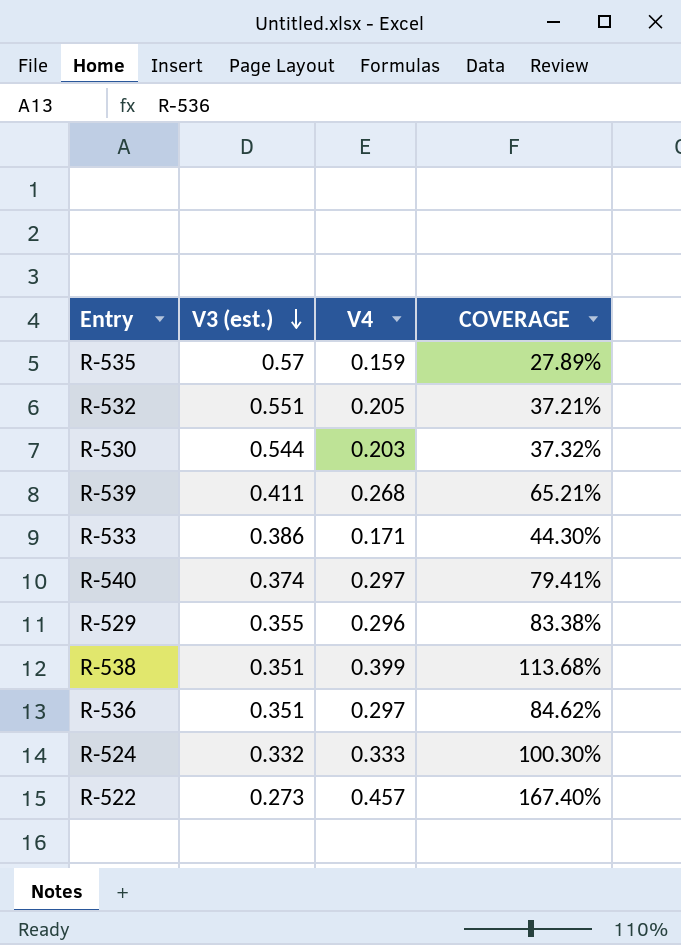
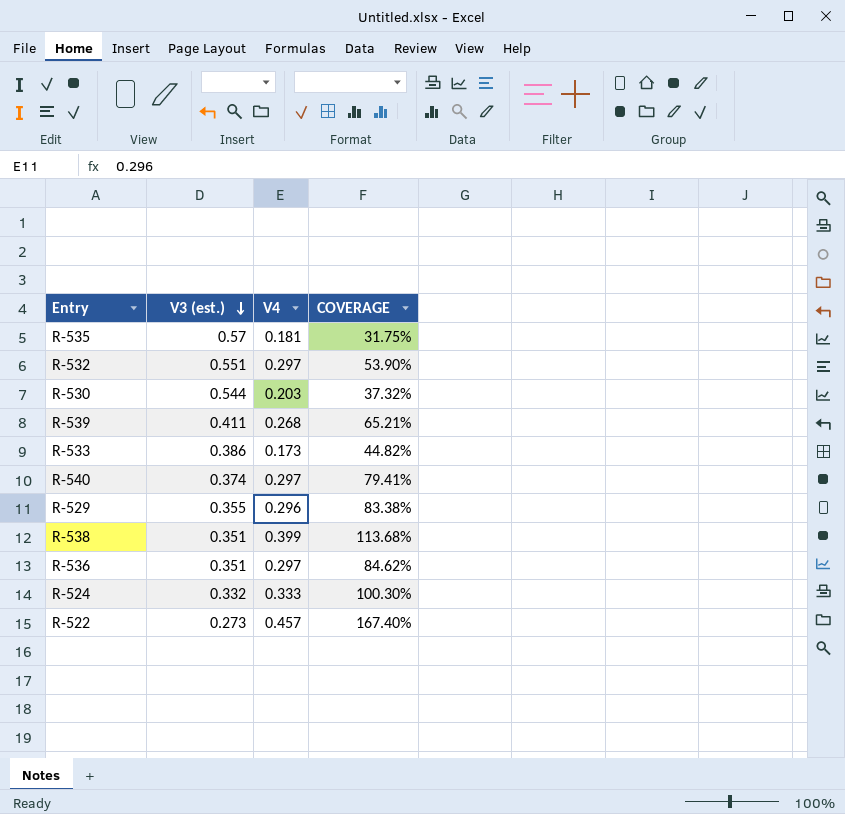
R-535 | V4: 0.159 -> 0.181
R-535 | COVERAGE: 27.89% -> 31.75%
R-532 | V4: 0.205 -> 0.297
R-532 | COVERAGE: 37.21% -> 53.90%
R-533 | V4: 0.171 -> 0.173
R-533 | COVERAGE: 44.30% -> 44.82%

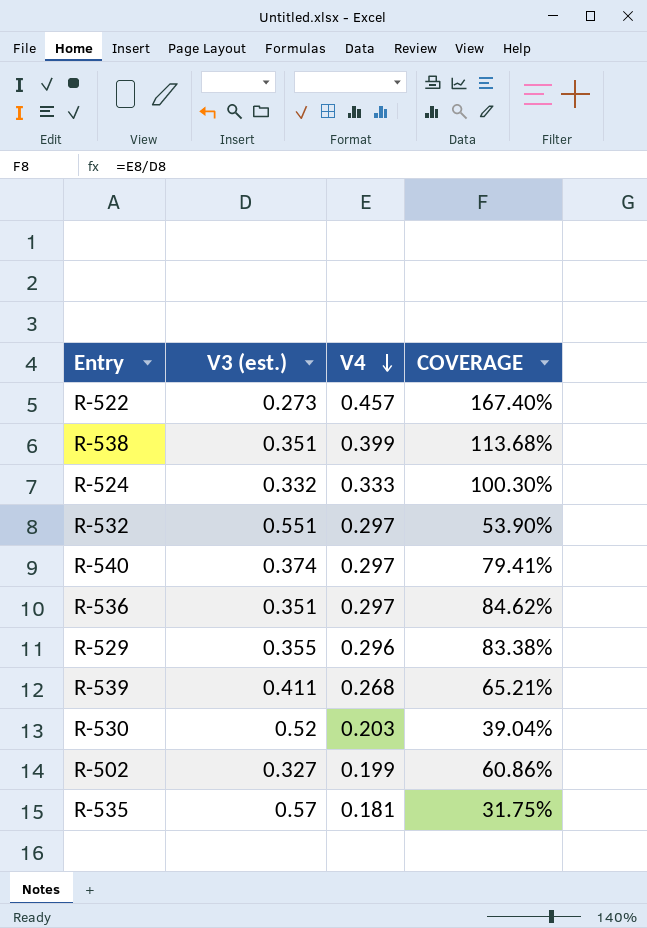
row order: V3 (est.) descending -> V4 descending
row R-533: 0.386 | 0.173 | 44.82% -> none
R-530 | V3 (est.): 0.544 -> 0.52
R-530 | COVERAGE: 37.32% -> 39.04%
row R-502: none -> 0.327 | 0.199 | 60.86%

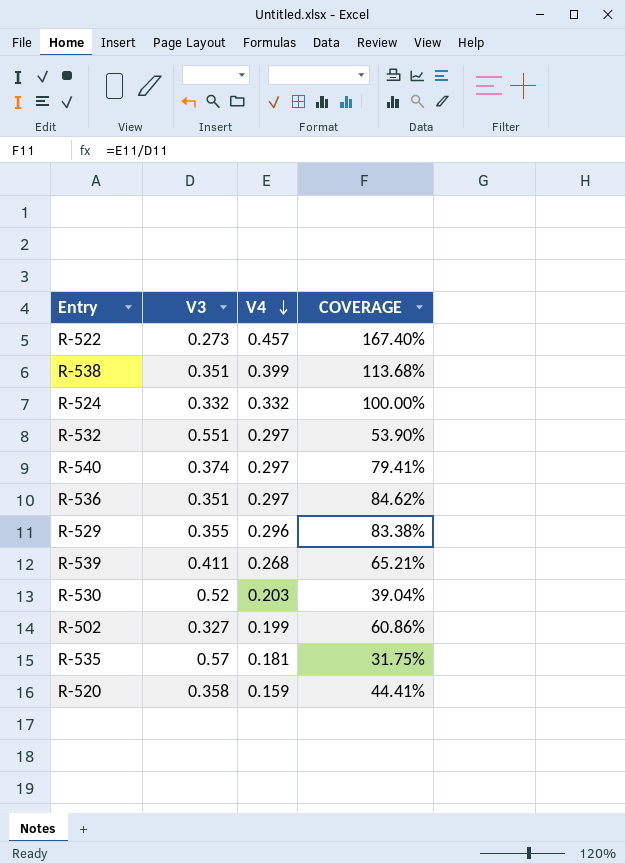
column name: V3 (est.) -> V3
R-524 | V4: 0.333 -> 0.332
R-524 | COVERAGE: 100.30% -> 100.00%
row R-520: none -> 0.358 | 0.159 | 44.41%

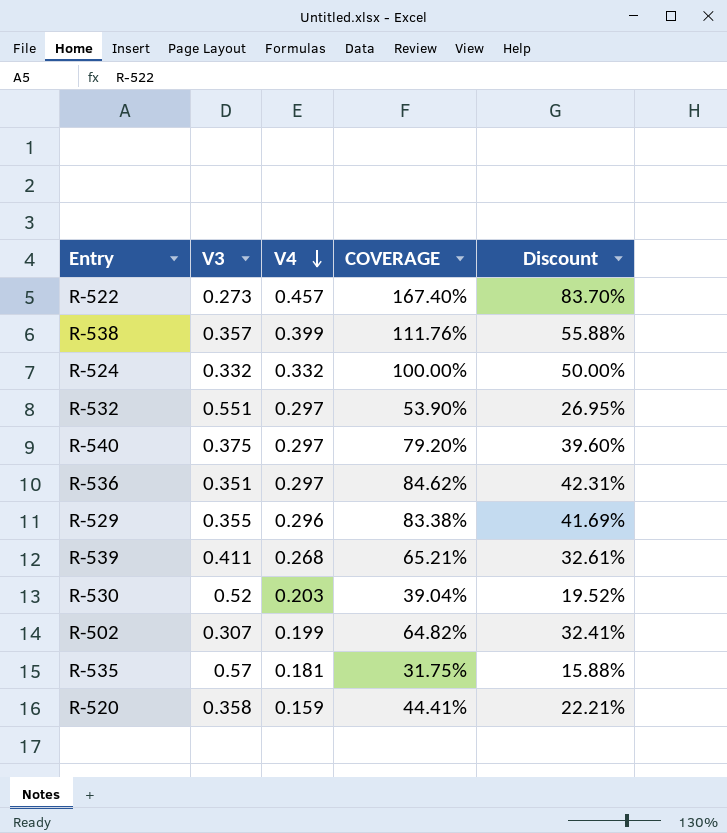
column Discount | formula: none -> [COVERAGE] * 0.5
R-538 | V3: 0.351 -> 0.357
R-538 | COVERAGE: 113.68% -> 111.76%
R-540 | V3: 0.374 -> 0.375
R-540 | COVERAGE: 79.41% -> 79.20%
R-502 | V3: 0.327 -> 0.307
R-502 | COVERAGE: 60.86% -> 64.82%

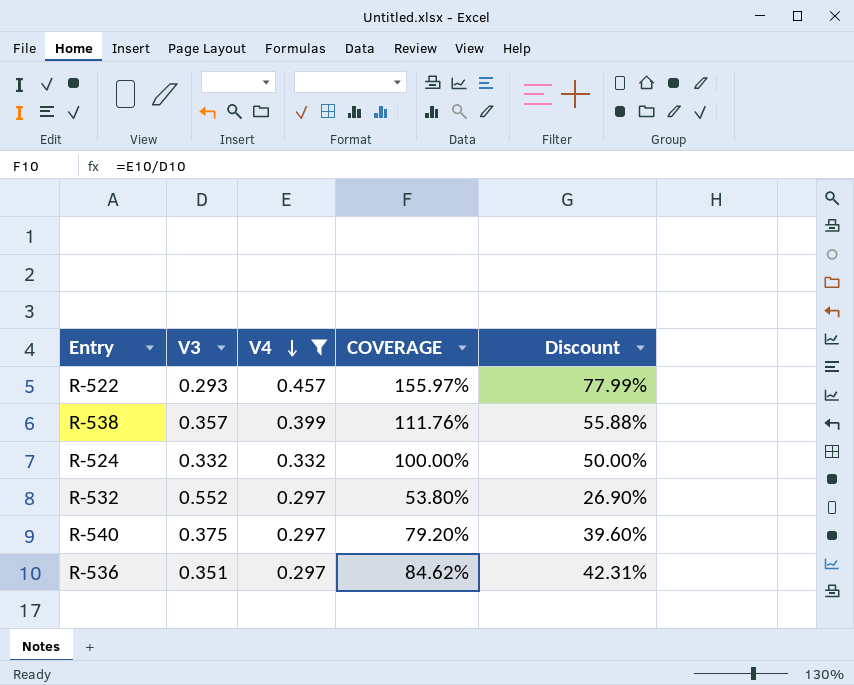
filter: none -> V4 >= 0.297
R-522 | V3: 0.273 -> 0.293
R-522 | COVERAGE: 167.40% -> 155.97%
R-522 | Discount: 83.70% -> 77.99%
R-532 | V3: 0.551 -> 0.552
R-532 | COVERAGE: 53.90% -> 53.80%
R-532 | Discount: 26.95% -> 26.90%

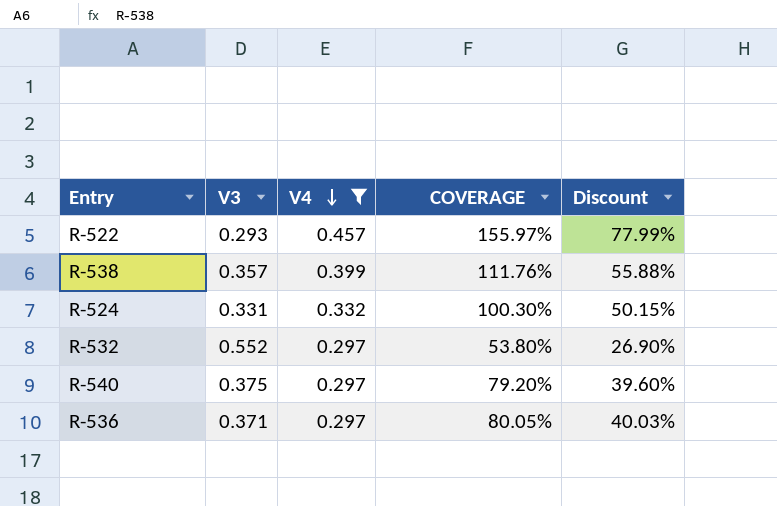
R-524 | V3: 0.332 -> 0.331
R-524 | COVERAGE: 100.00% -> 100.30%
R-524 | Discount: 50.00% -> 50.15%
R-536 | V3: 0.351 -> 0.371
R-536 | COVERAGE: 84.62% -> 80.05%
R-536 | Discount: 42.31% -> 40.03%

